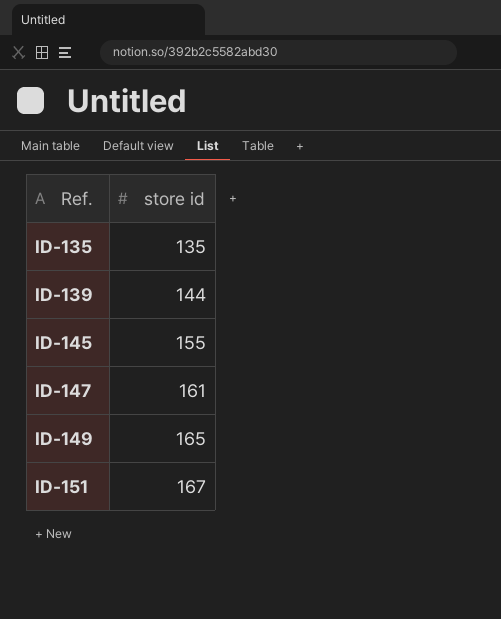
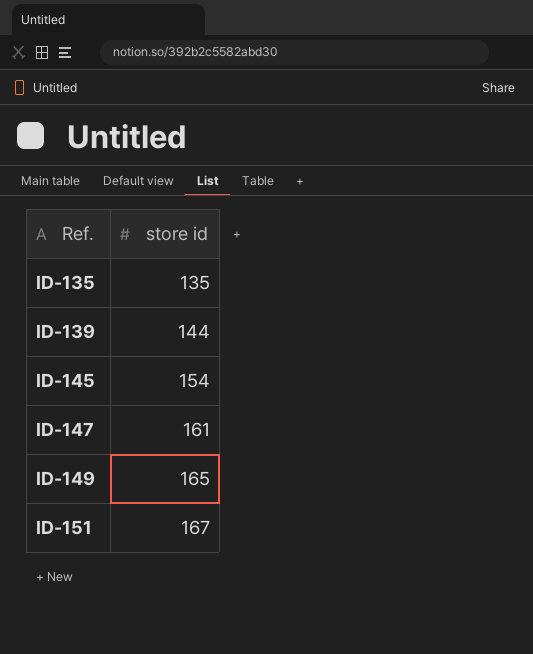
ID-145 | store id: 155 -> 154

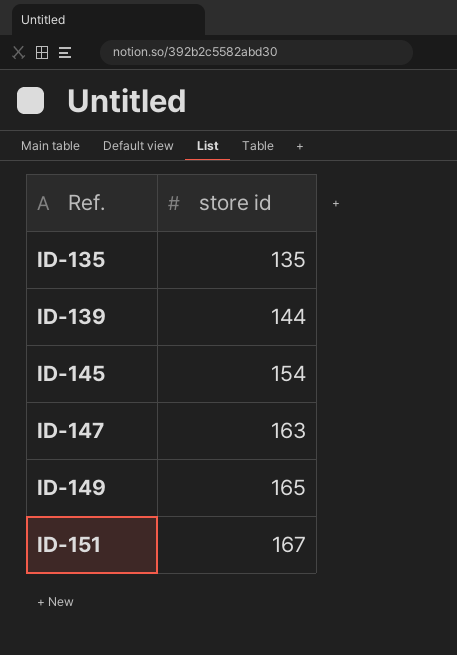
ID-147 | store id: 161 -> 163

